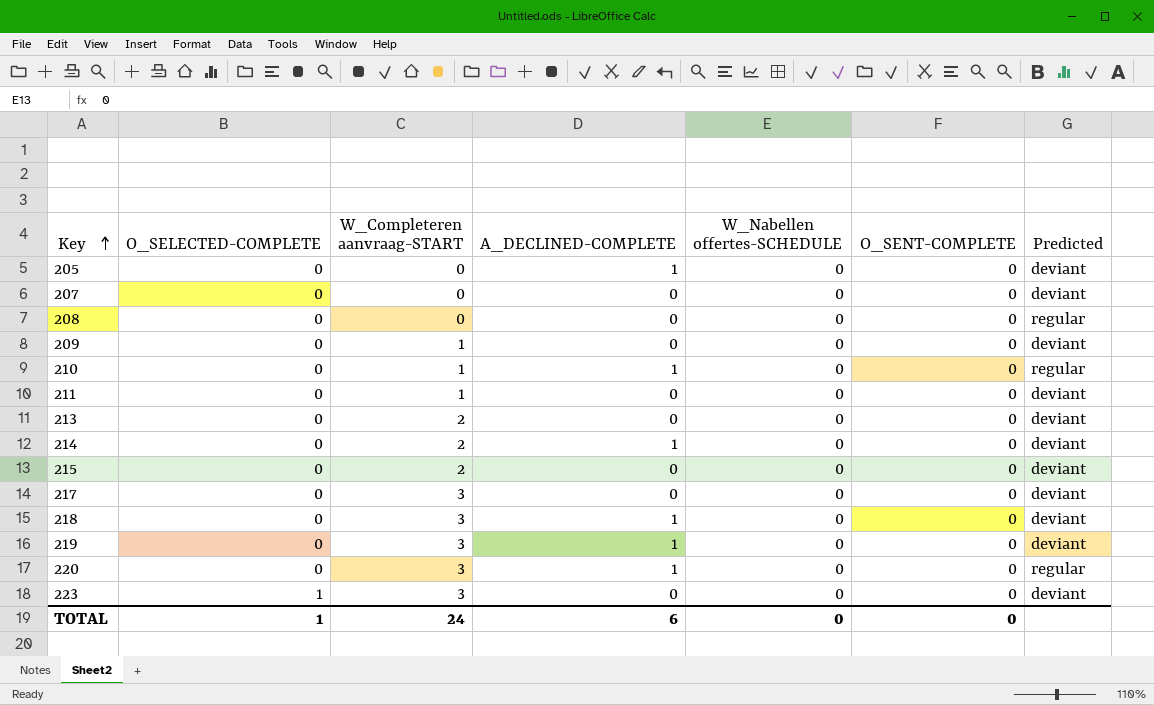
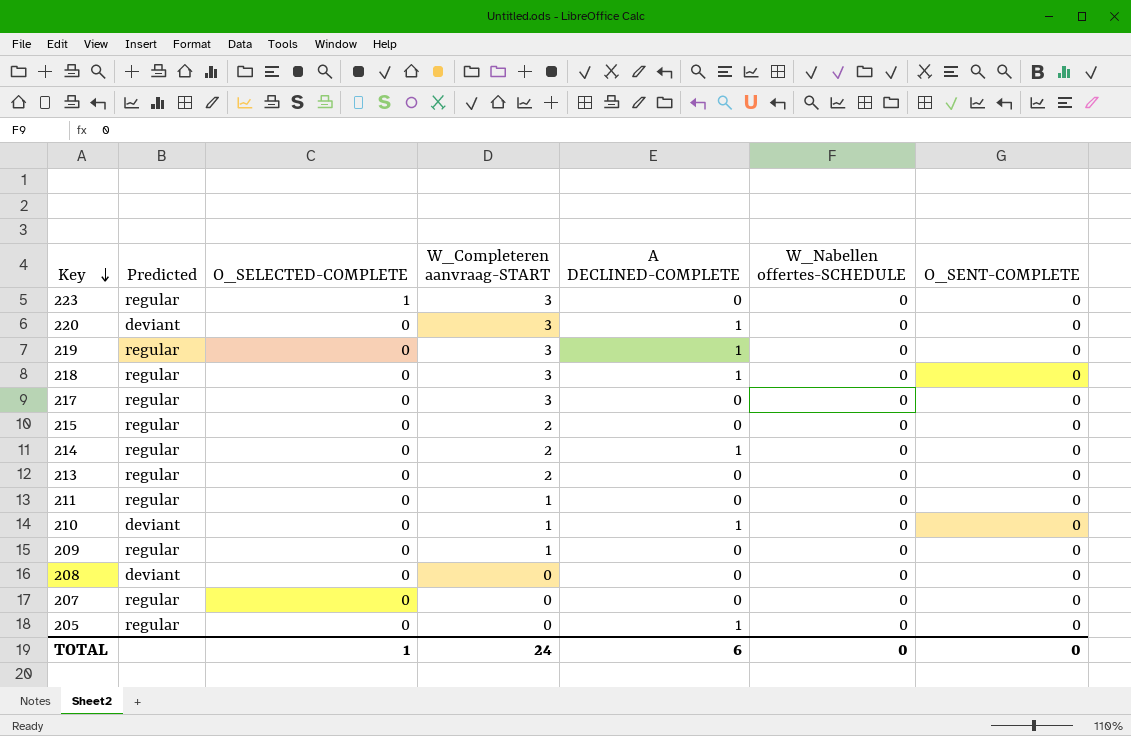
row order: Key ascending -> Key descending
column Predicted | position: 7 -> 2
column name: A_DECLINED-COMPLETE -> A DECLINED-COMPLETE
223 | Predicted: deviant -> regular
220 | Predicted: regular -> deviant
219 | Predicted: deviant -> regular
218 | Predicted: deviant -> regular
217 | Predicted: deviant -> regular
215 | Predicted: deviant -> regular
214 | Predicted: deviant -> regular
213 | Predicted: deviant -> regular
211 | Predicted: deviant -> regular
210 | Predicted: regular -> deviant
209 | Predicted: deviant -> regular
208 | Predicted: regular -> deviant
207 | Predicted: deviant -> regular
205 | Predicted: deviant -> regular

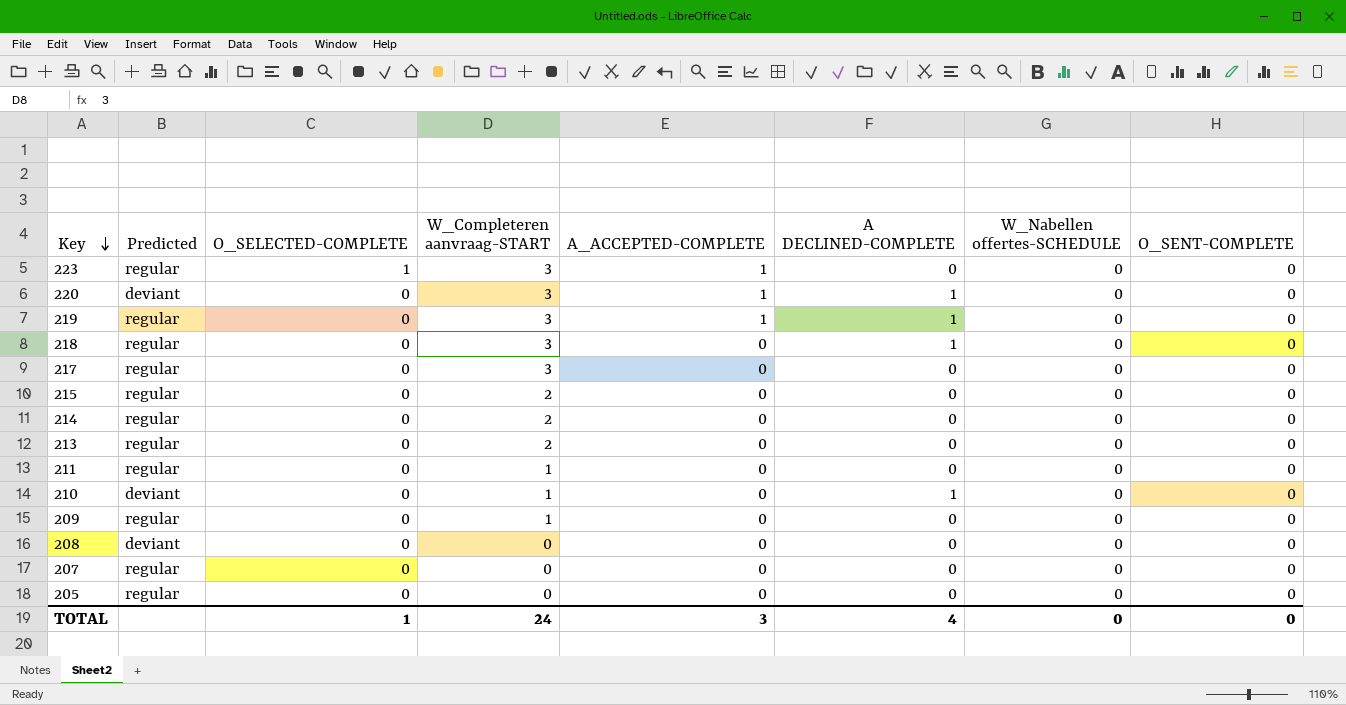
column A_ACCEPTED-COMPLETE | position: none -> 5
214 | A DECLINED-COMPLETE: 1 -> 0
205 | A DECLINED-COMPLETE: 1 -> 0
TOTAL | A DECLINED-COMPLETE: 6 -> 4

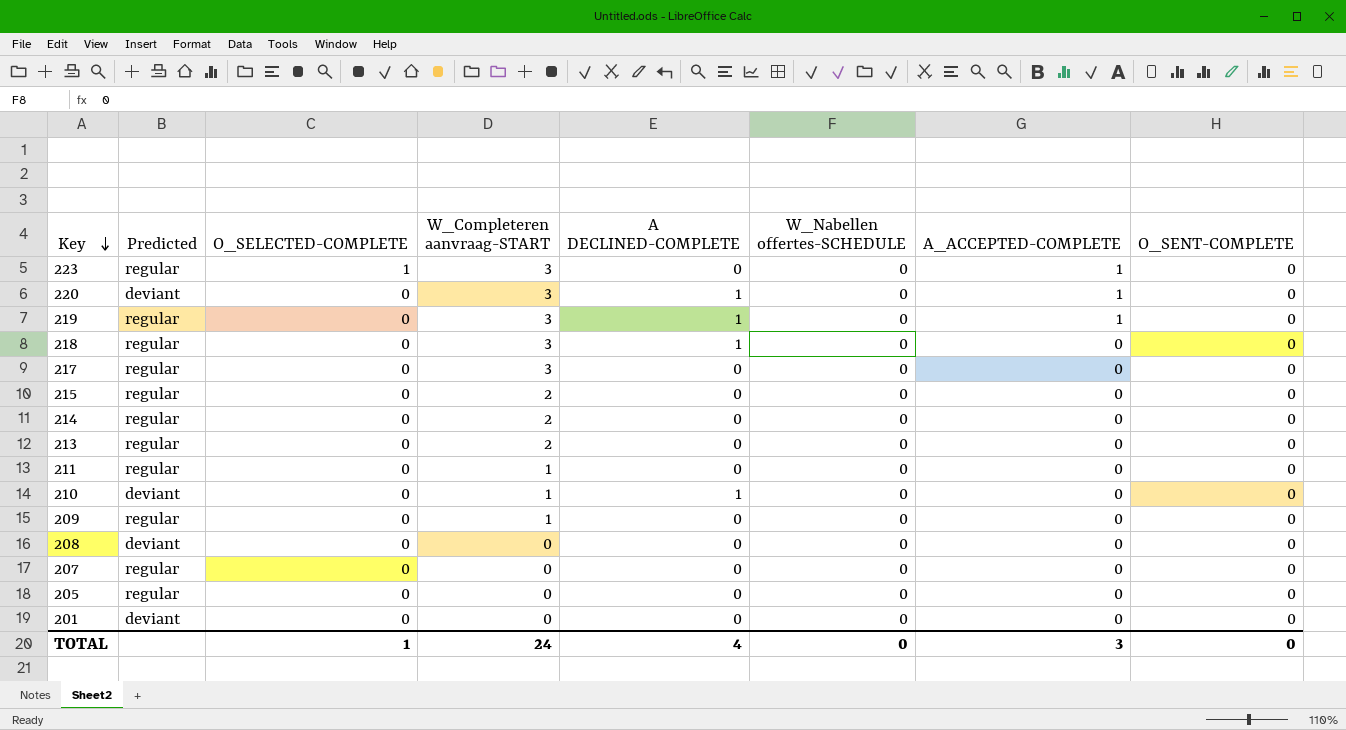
column A_ACCEPTED-COMPLETE | position: 5 -> 7
row 201: none -> deviant | 0 | 0 | 0 | 0 | 0 | 0

